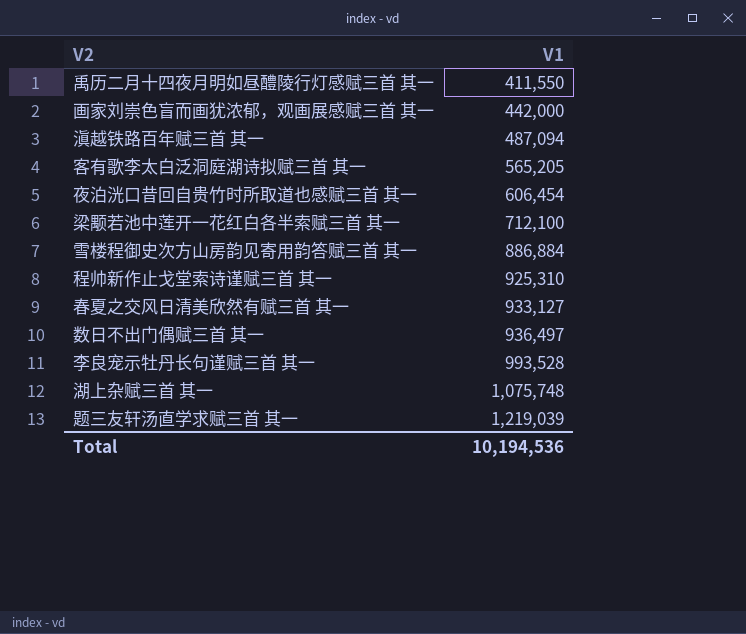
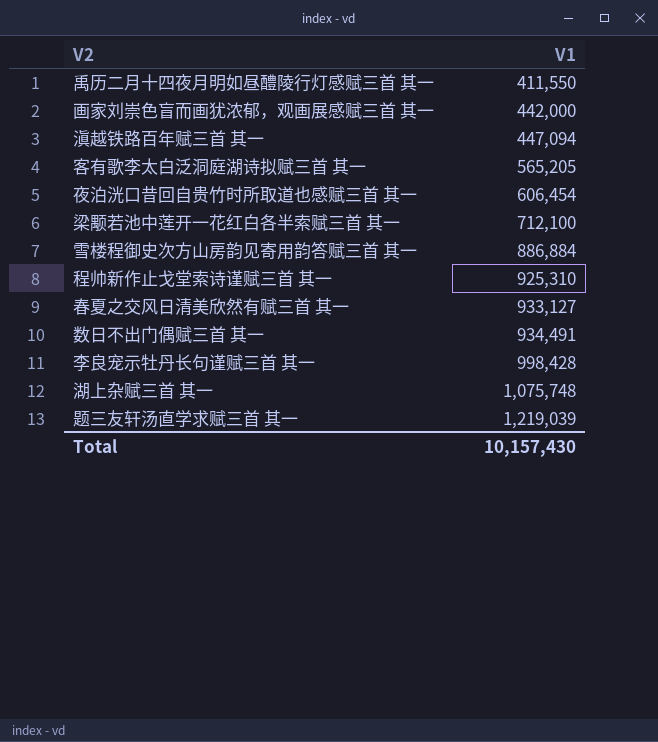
滇越铁路百年赋三首 其一 | V1: 487,094 -> 447,094
数日不出门偶赋三首 其一 | V1: 936,497 -> 934,491
李良宠示牡丹长句谨赋三首 其一 | V1: 993,528 -> 998,428
Total | V1: 10,194,536 -> 10,157,430

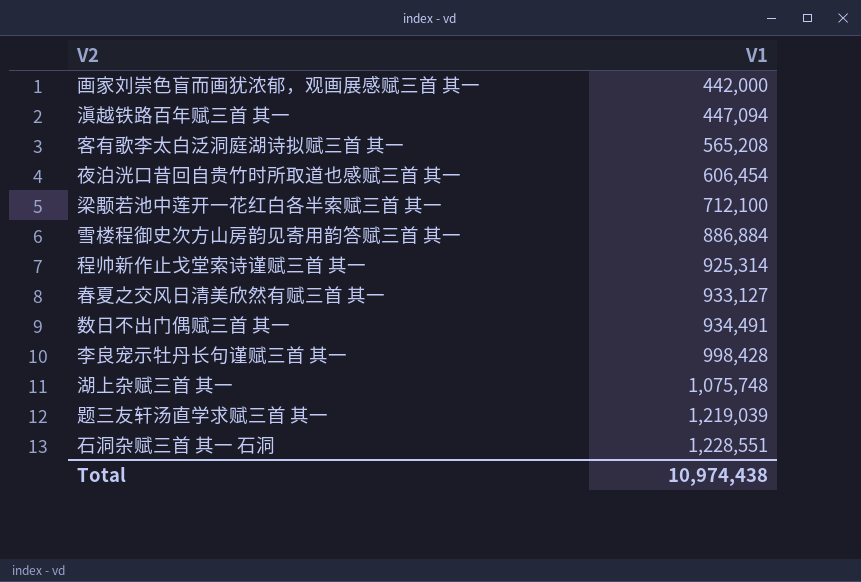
row 禹历二月十四夜月明如昼醴陵行灯感赋三首 其一: 411,550 -> none
客有歌李太白泛洞庭湖诗拟赋三首 其一 | V1: 565,205 -> 565,208
程帅新作止戈堂索诗谨赋三首 其一 | V1: 925,310 -> 925,314
row 石洞杂赋三首 其一 石洞: none -> 1,228,551
Total | V1: 10,157,430 -> 10,974,438

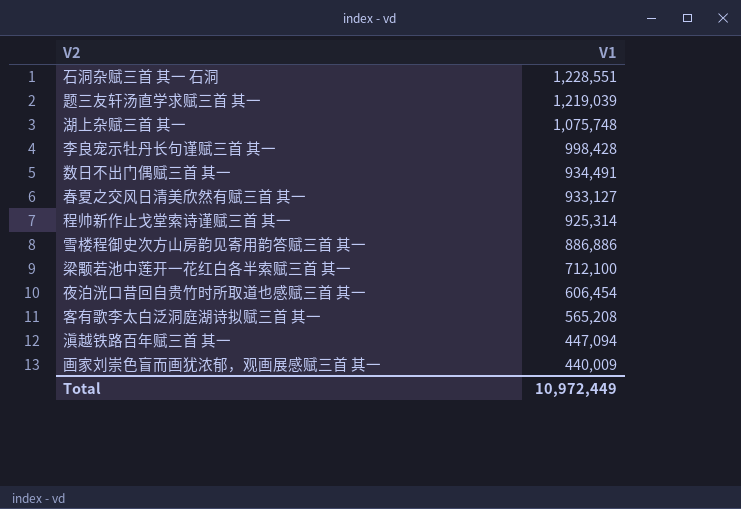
row order: V1 ascending -> V1 descending
雪楼程御史次方山房韵见寄用韵答赋三首 其一 | V1: 886,884 -> 886,886
画家刘崇色盲而画犹浓郁，观画展感赋三首 其一 | V1: 442,000 -> 440,009
Total | V1: 10,974,438 -> 10,972,449

